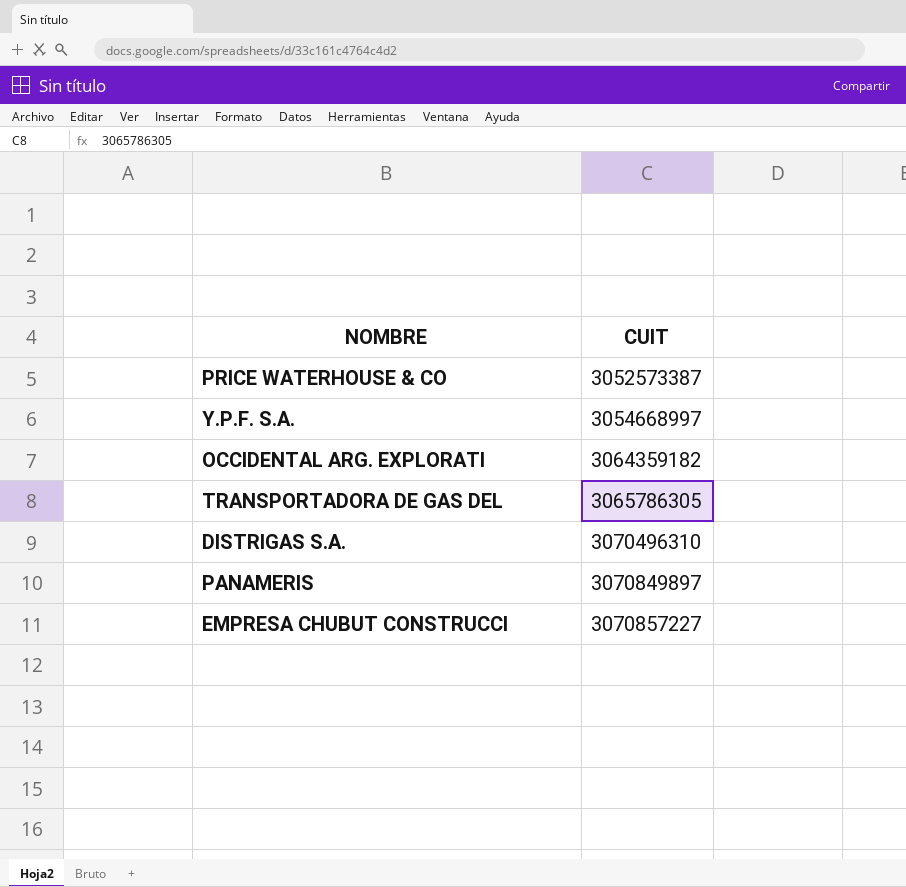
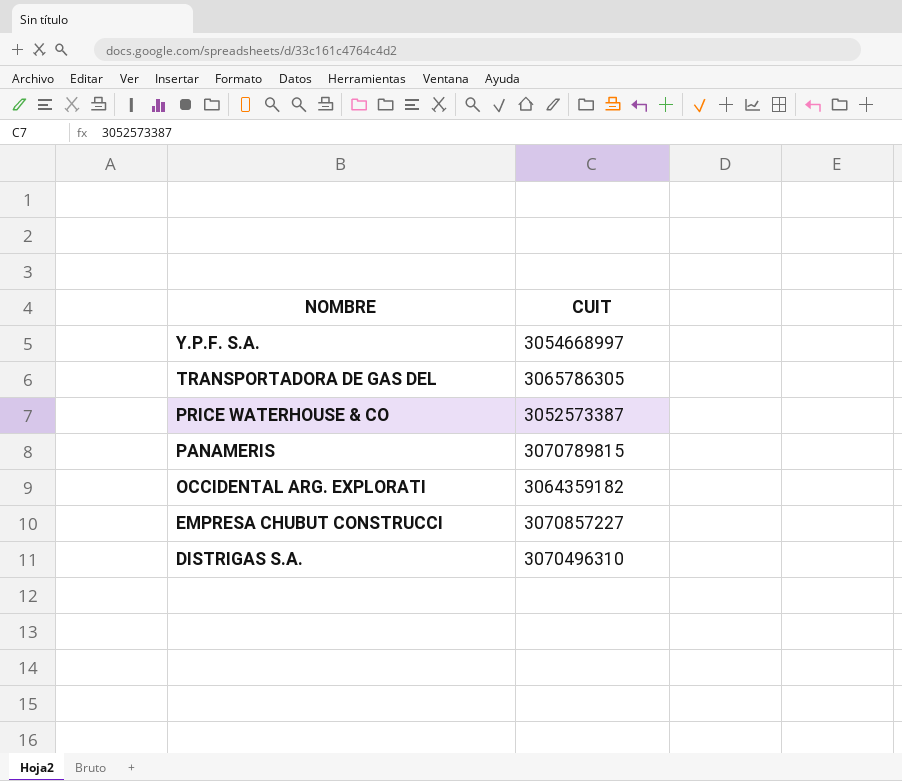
row order: CUIT ascending -> NOMBRE descending
PANAMERIS | CUIT: 3070849897 -> 3070789815

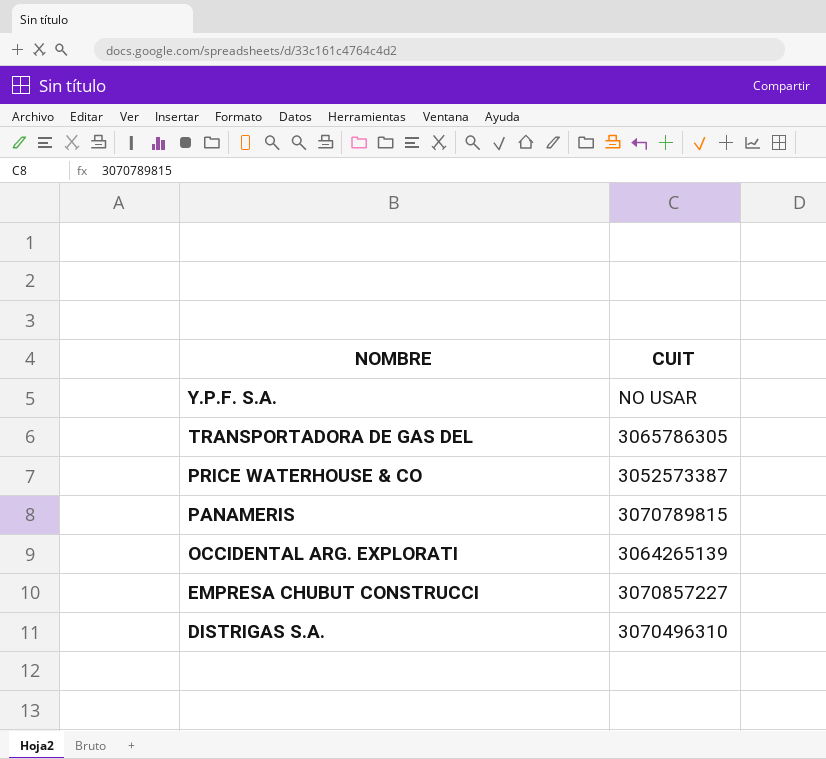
Y.P.F. S.A. | CUIT: 3054668997 -> NO USAR
OCCIDENTAL ARG. EXPLORATI | CUIT: 3064359182 -> 3064265139

